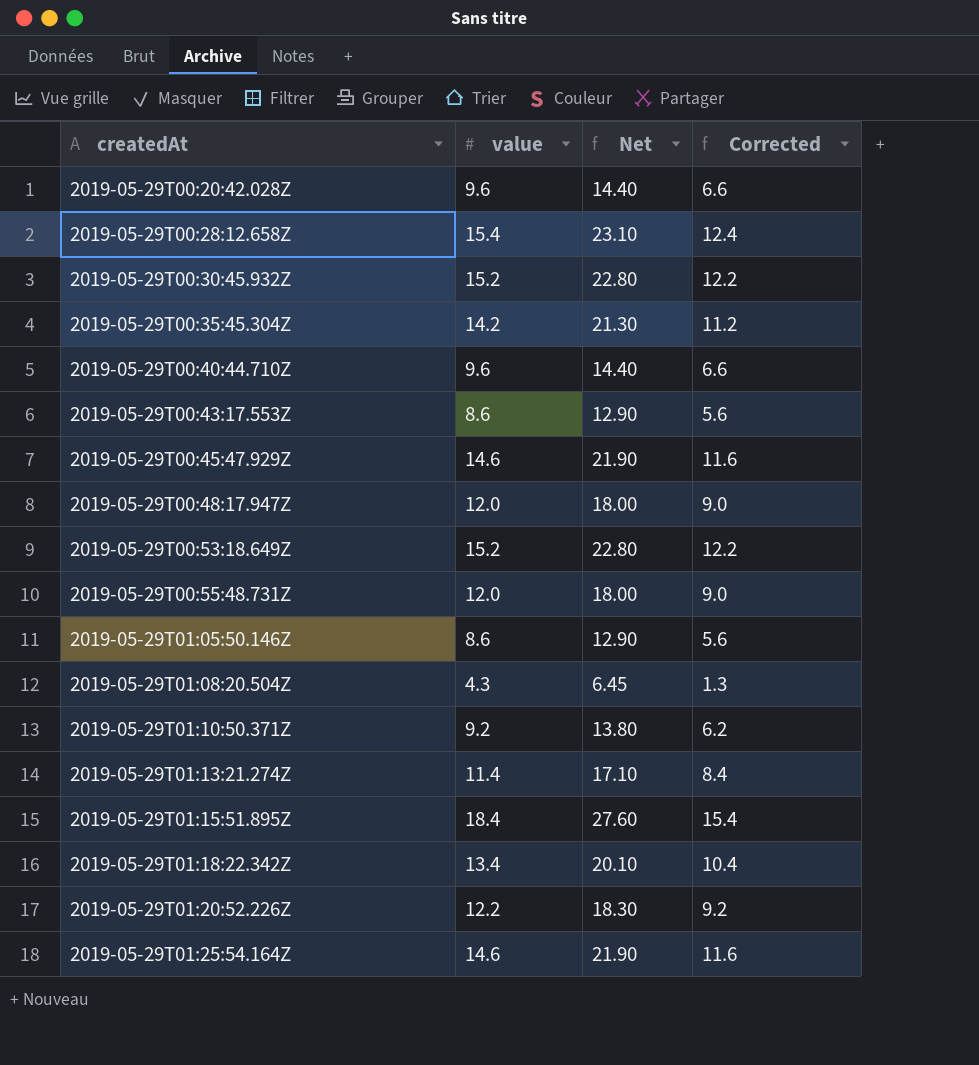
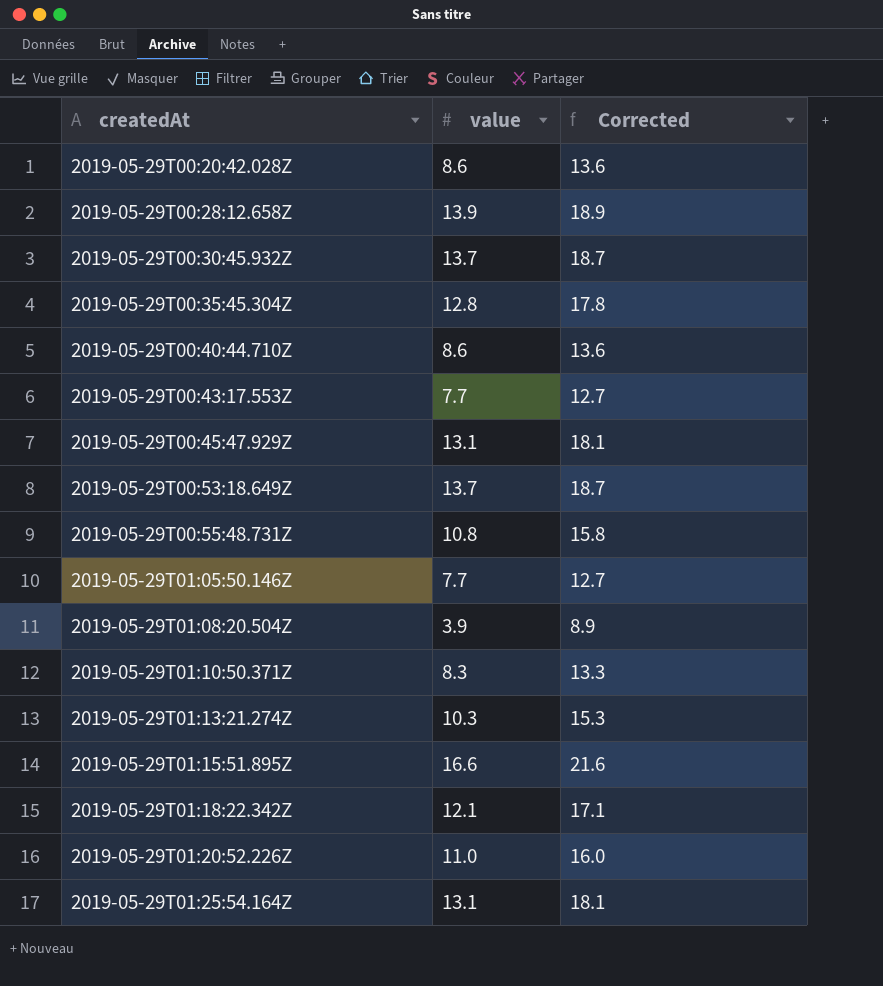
column Net | formula: [value] * 1.5 -> none
column Corrected | formula: [value] - 3 -> [value] + 5
row 2019-05-29T00:48:17.947Z: 12.0 | 18.00 | 9.0 -> none
2019-05-29T00:20:42.028Z | value: 9.6 -> 8.6
2019-05-29T00:28:12.658Z | value: 15.4 -> 13.9
2019-05-29T00:30:45.932Z | value: 15.2 -> 13.7
2019-05-29T00:35:45.304Z | value: 14.2 -> 12.8
2019-05-29T00:40:44.710Z | value: 9.6 -> 8.6
2019-05-29T00:43:17.553Z | value: 8.6 -> 7.7
2019-05-29T00:45:47.929Z | value: 14.6 -> 13.1
2019-05-29T00:53:18.649Z | value: 15.2 -> 13.7
2019-05-29T00:55:48.731Z | value: 12.0 -> 10.8
2019-05-29T01:05:50.146Z | value: 8.6 -> 7.7
2019-05-29T01:08:20.504Z | value: 4.3 -> 3.9
2019-05-29T01:10:50.371Z | value: 9.2 -> 8.3
2019-05-29T01:13:21.274Z | value: 11.4 -> 10.3
2019-05-29T01:15:51.895Z | value: 18.4 -> 16.6
2019-05-29T01:18:22.342Z | value: 13.4 -> 12.1
2019-05-29T01:20:52.226Z | value: 12.2 -> 11.0
2019-05-29T01:25:54.164Z | value: 14.6 -> 13.1

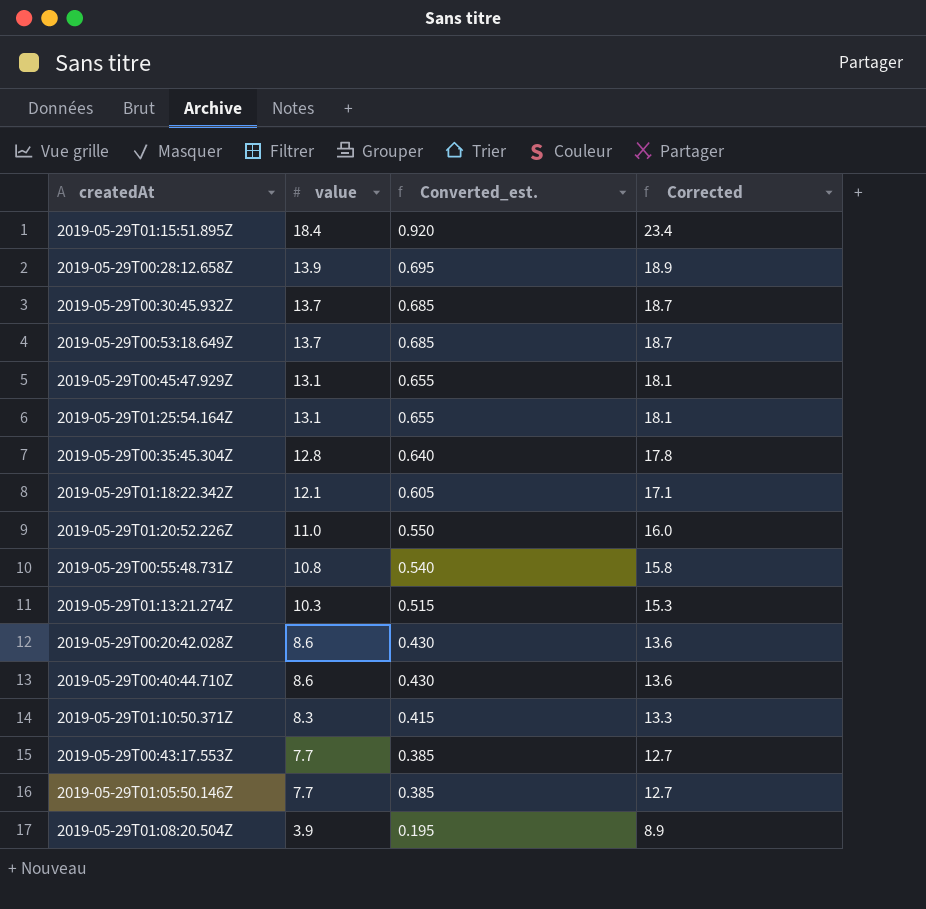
row order: createdAt ascending -> value descending
column Converted_est. | formula: none -> [value] * 0.05
2019-05-29T01:15:51.895Z | value: 16.6 -> 18.4
2019-05-29T01:15:51.895Z | Corrected: 21.6 -> 23.4

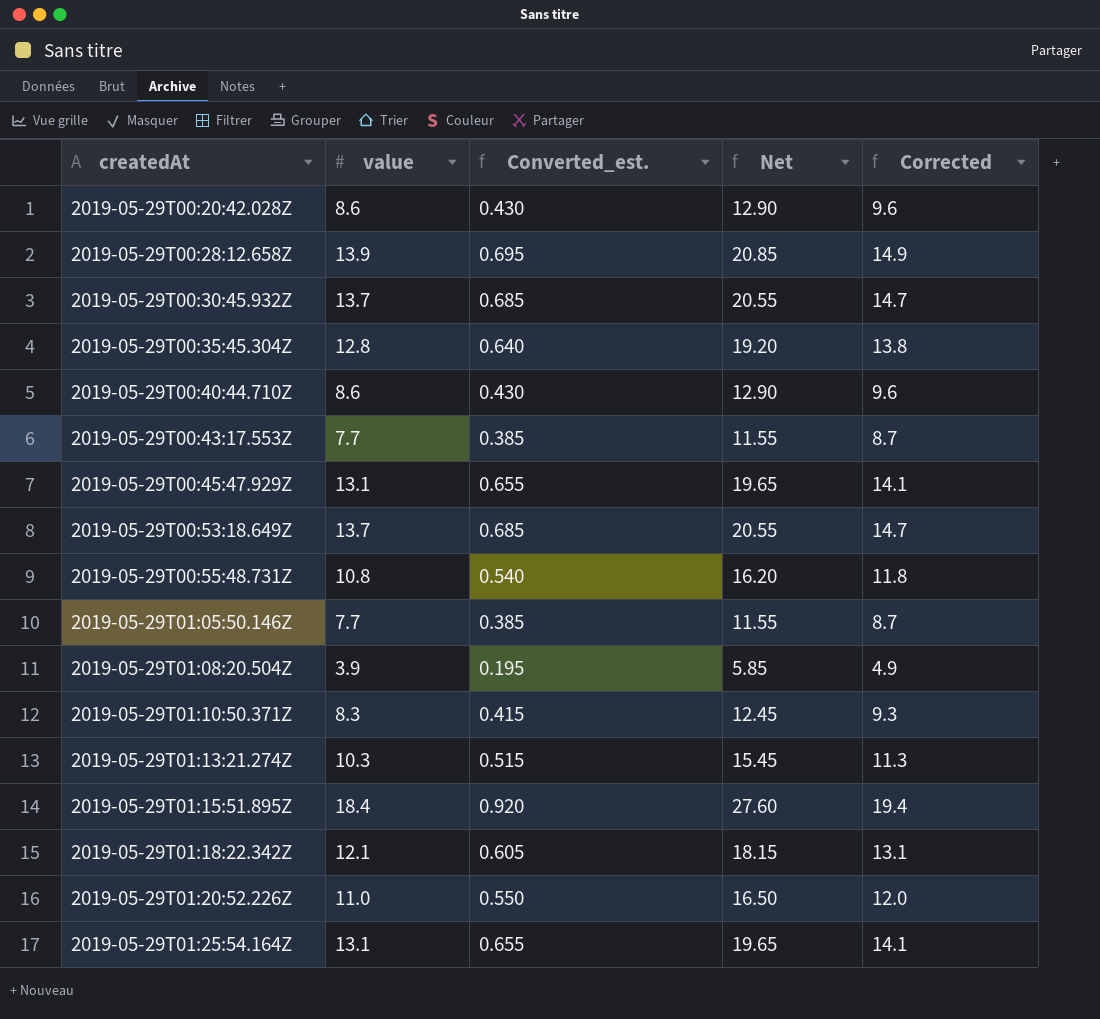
row order: value descending -> createdAt ascending
column Net | formula: none -> [value] * 1.5
column Corrected | formula: [value] + 5 -> [value] + 1

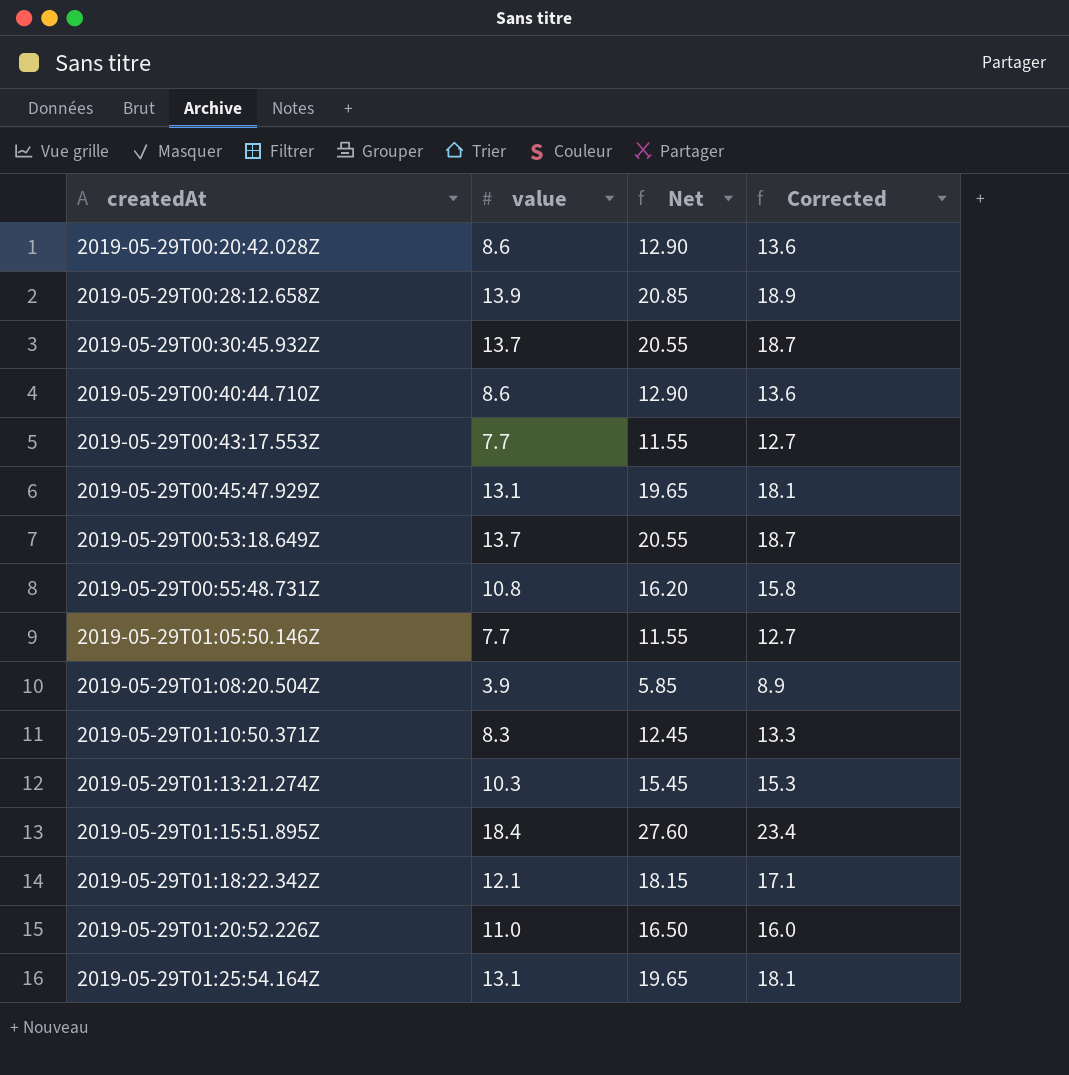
column Converted_est. | formula: [value] * 0.05 -> none
column Corrected | formula: [value] + 1 -> [value] + 5
row 2019-05-29T00:35:45.304Z: 12.8 | 0.640 | 19.20 | 13.8 -> none

